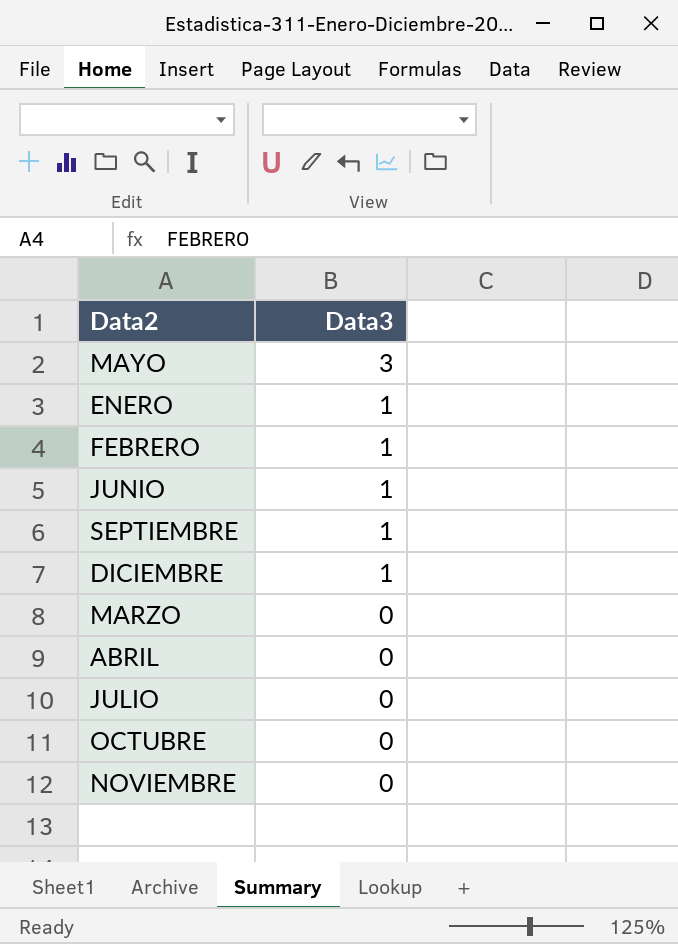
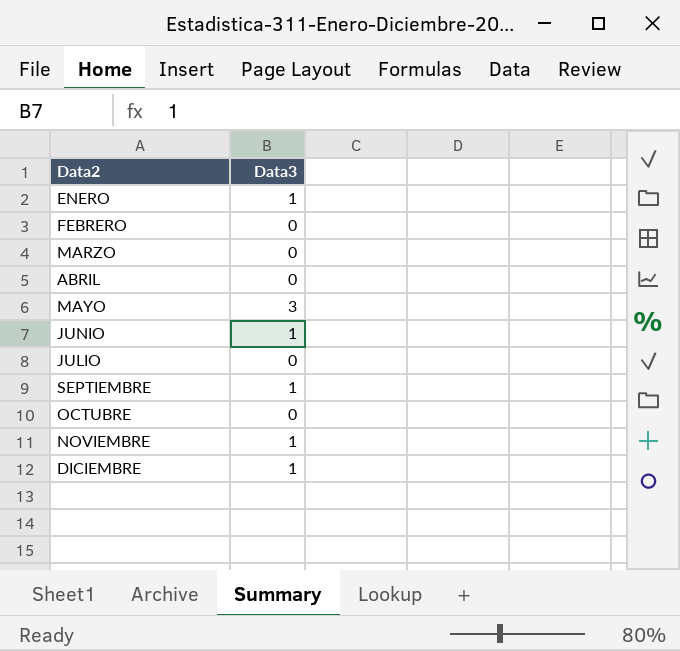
row order: Data3 descending -> Data2 ascending
FEBRERO | Data3: 1 -> 0
NOVIEMBRE | Data3: 0 -> 1

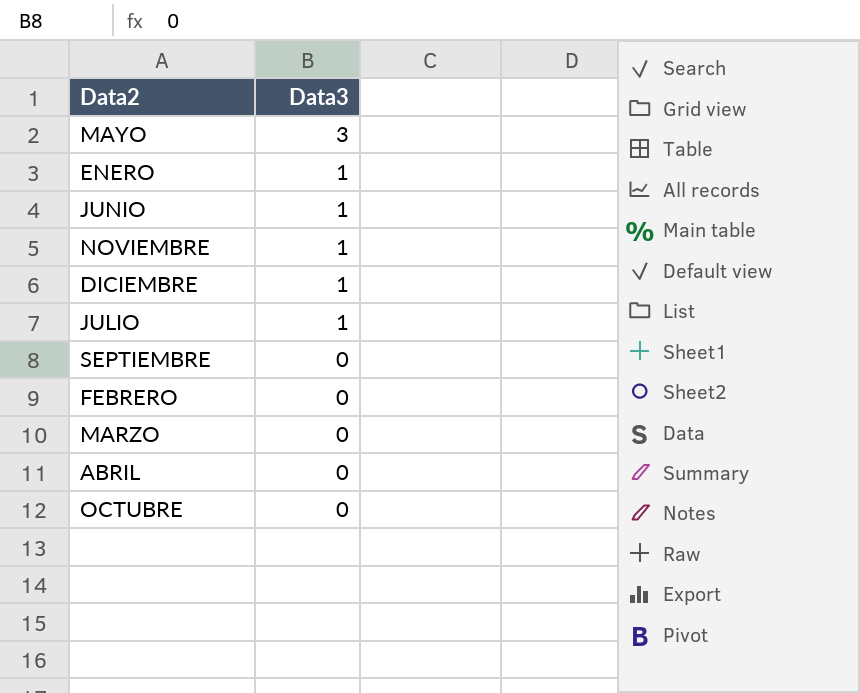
row order: Data2 ascending -> Data3 descending
JULIO | Data3: 0 -> 1
SEPTIEMBRE | Data3: 1 -> 0

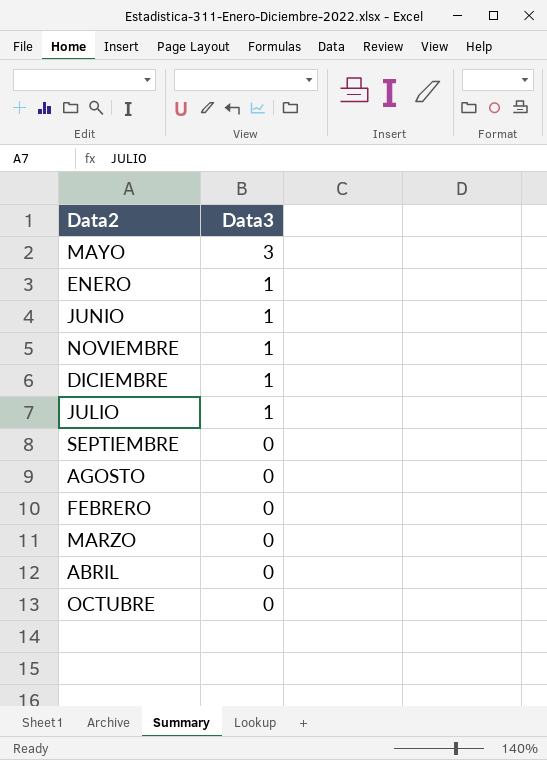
row AGOSTO: none -> 0

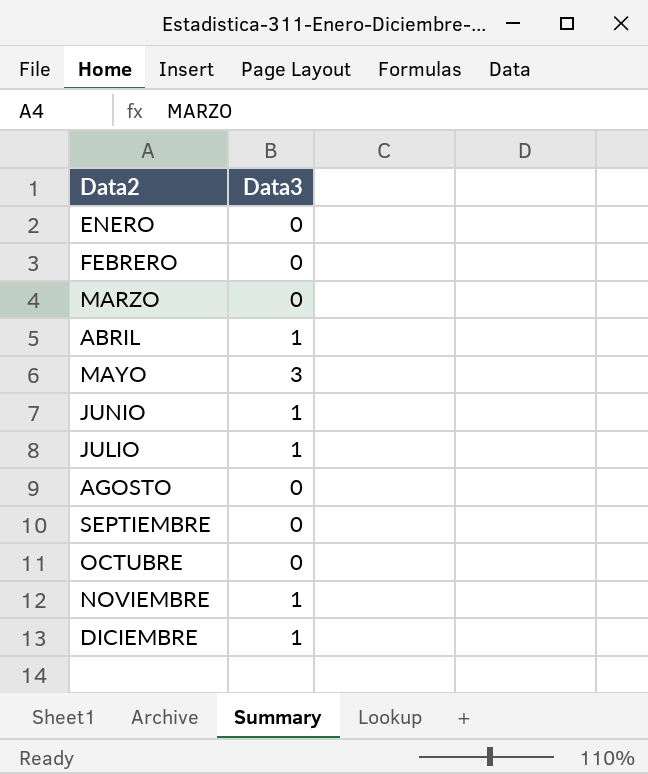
row order: Data3 descending -> Data2 ascending
ENERO | Data3: 1 -> 0
ABRIL | Data3: 0 -> 1

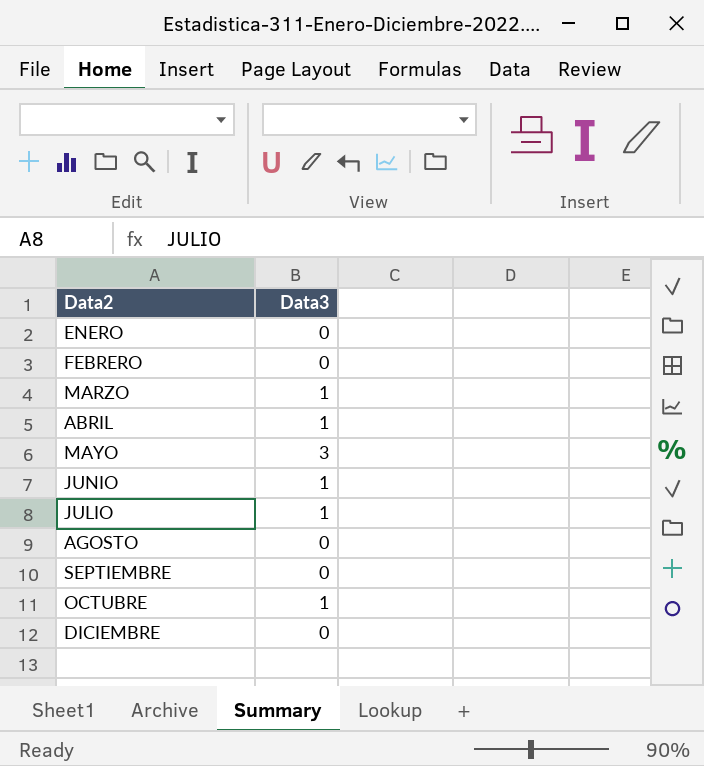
row NOVIEMBRE: 1 -> none
MARZO | Data3: 0 -> 1
OCTUBRE | Data3: 0 -> 1
DICIEMBRE | Data3: 1 -> 0

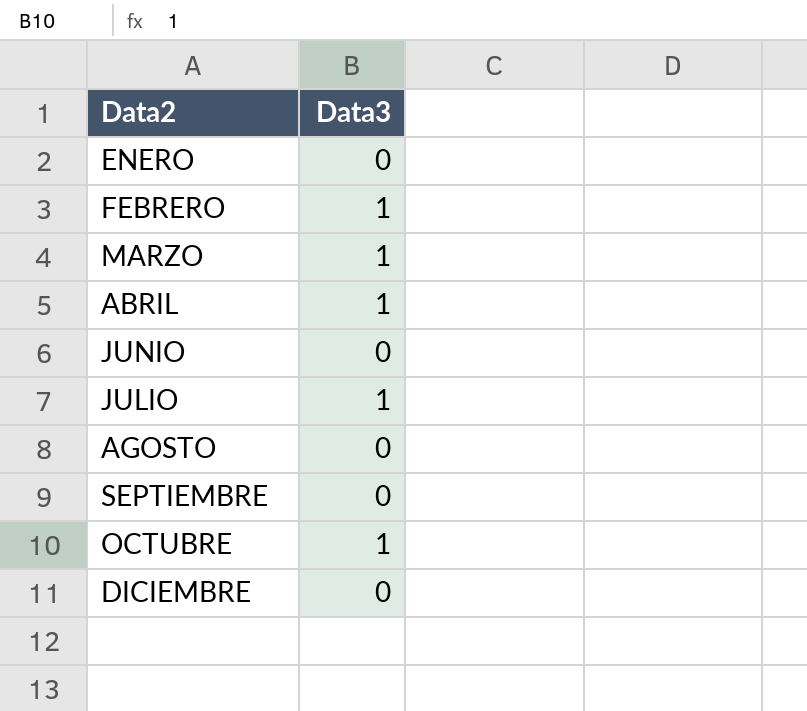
row MAYO: 3 -> none
FEBRERO | Data3: 0 -> 1
JUNIO | Data3: 1 -> 0

